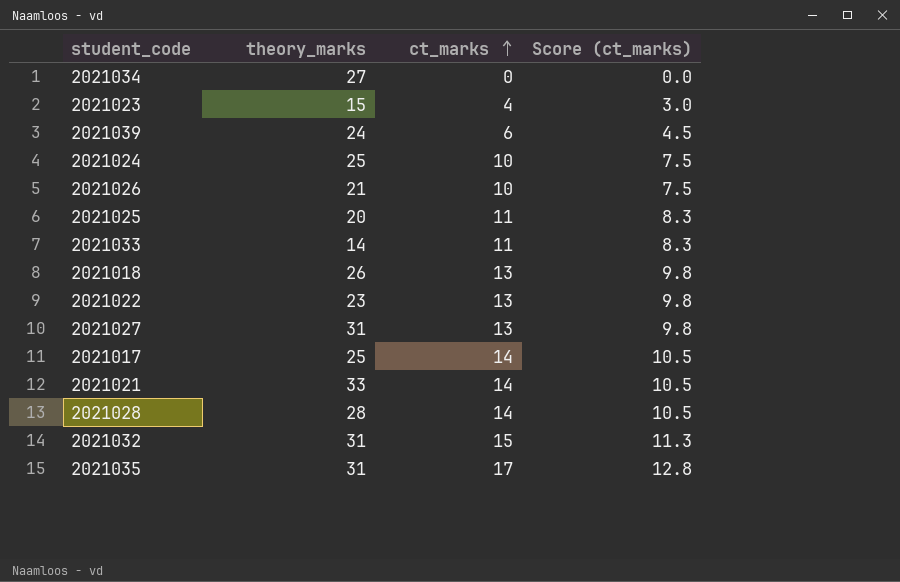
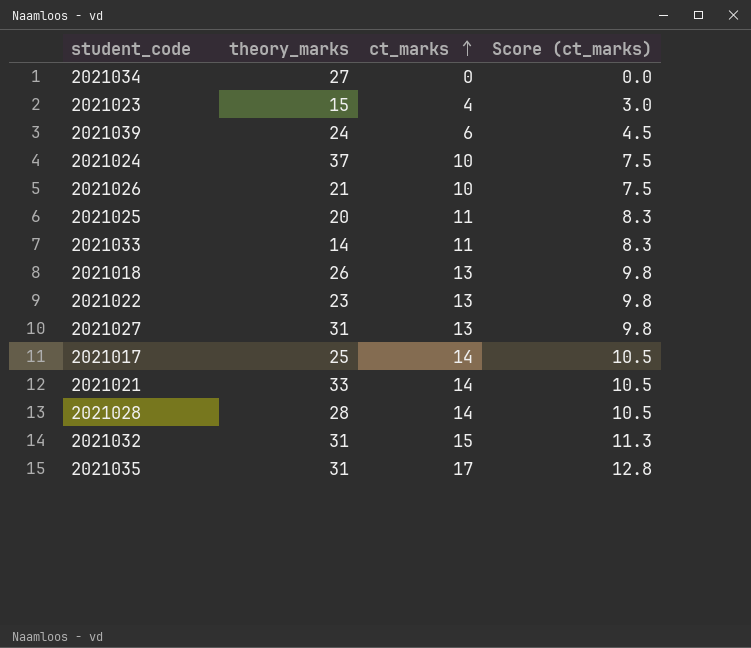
2021024 | theory_marks: 25 -> 37

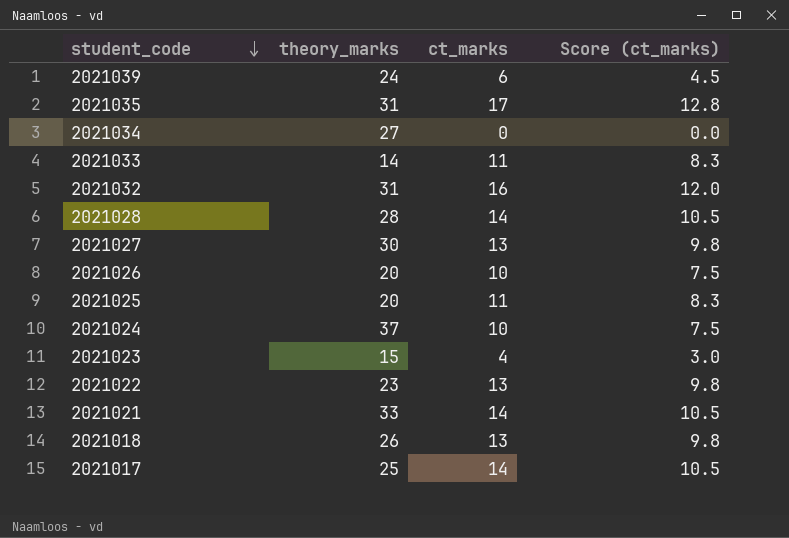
row order: ct_marks ascending -> student_code descending
2021032 | ct_marks: 15 -> 16
2021032 | Score (ct_marks): 11.3 -> 12.0
2021027 | theory_marks: 31 -> 30
2021026 | theory_marks: 21 -> 20

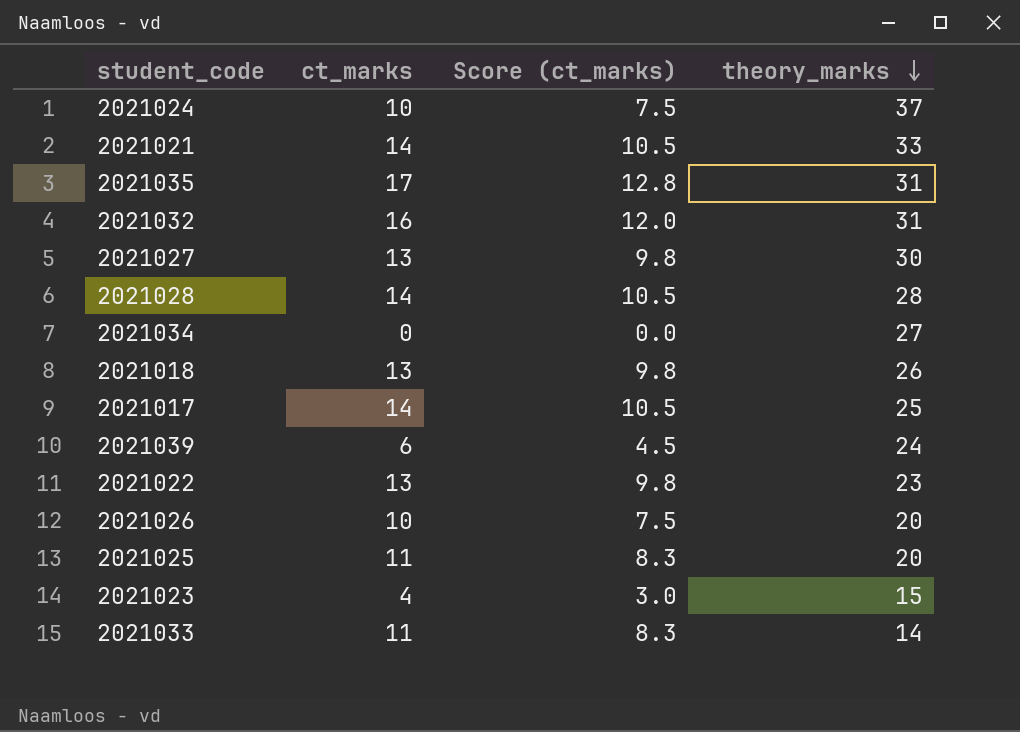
row order: student_code descending -> theory_marks descending
column theory_marks | position: 2 -> 4

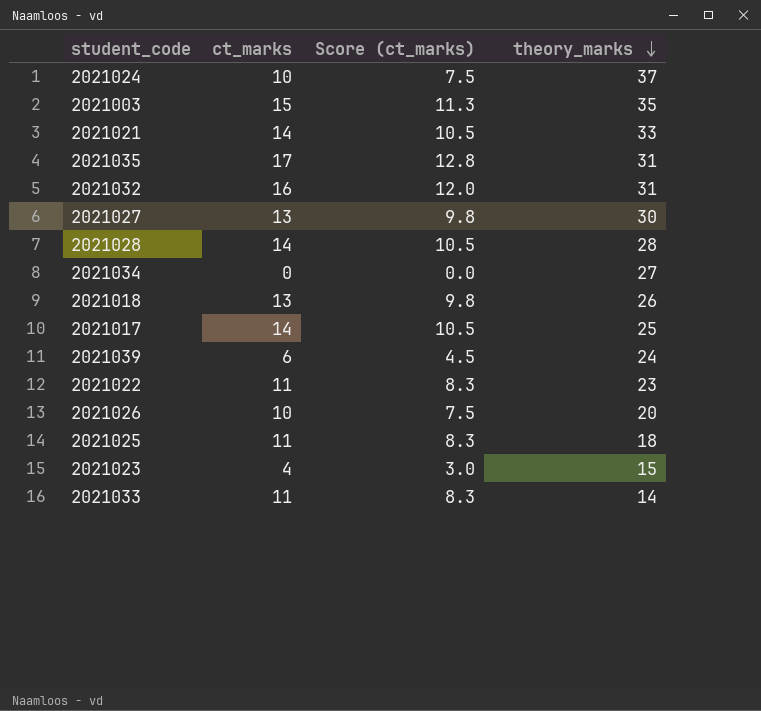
row 2021003: none -> 15 | 11.3 | 35
2021022 | ct_marks: 13 -> 11
2021022 | Score (ct_marks): 9.8 -> 8.3
2021025 | theory_marks: 20 -> 18

